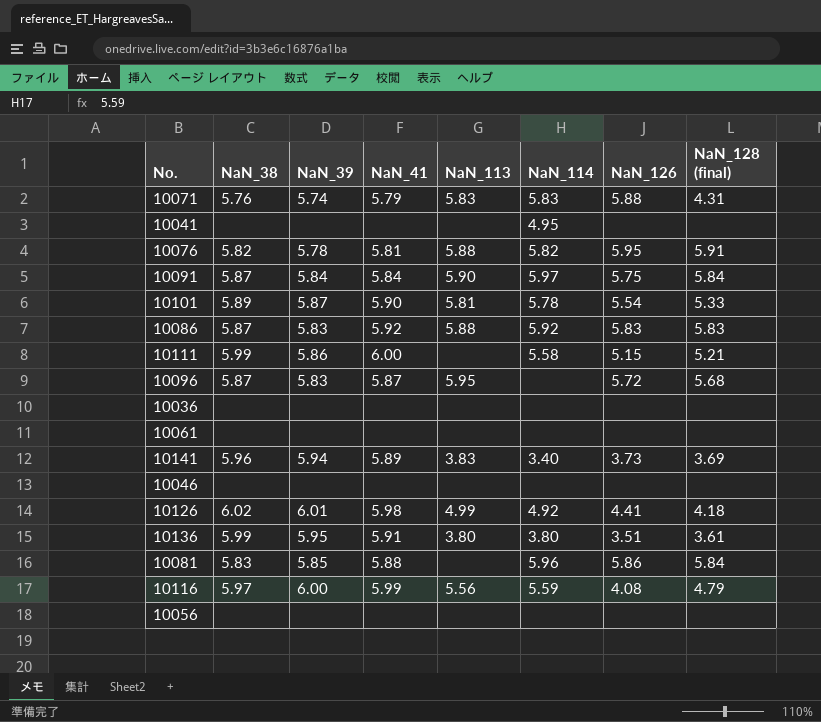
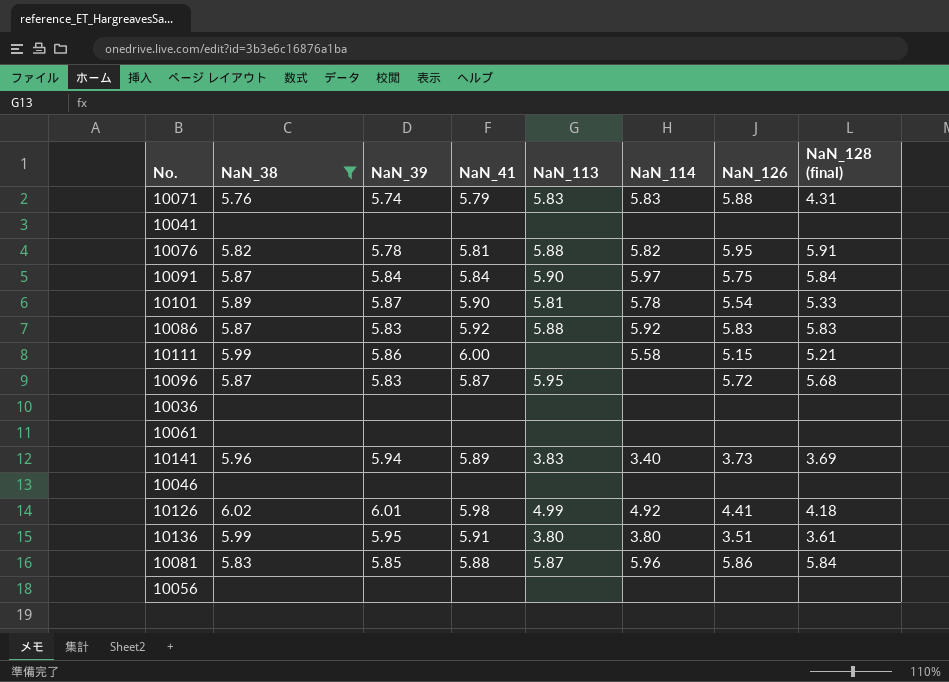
filter: none -> NaN_38 != 5.97
10041 | NaN_114: 4.95 -> none
10081 | NaN_113: none -> 5.87

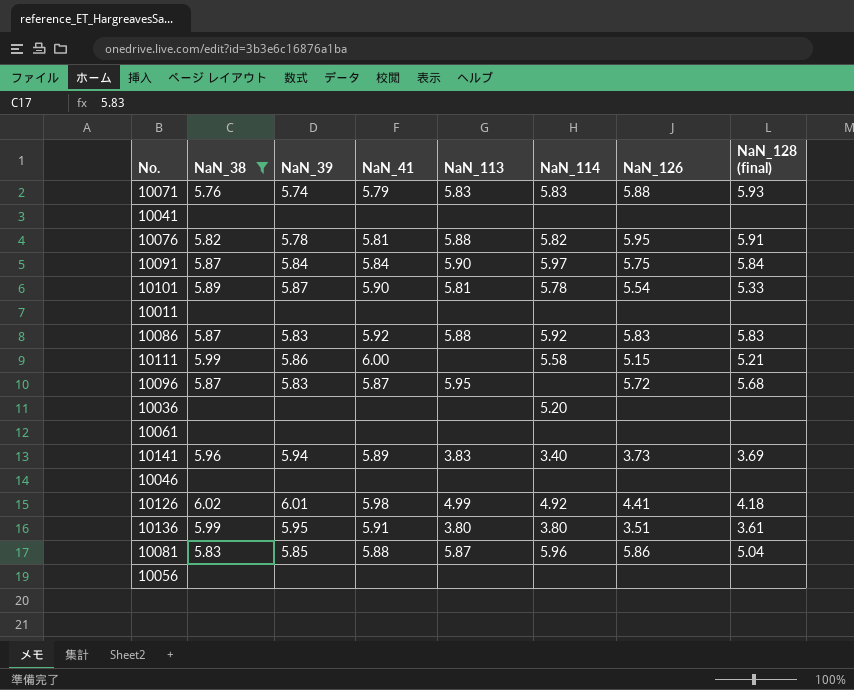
10071 | NaN_128 (final): 4.31 -> 5.93
row 10011: none -> none | none | none | none | none | none | none
10036 | NaN_114: none -> 5.20
10081 | NaN_128 (final): 5.84 -> 5.04

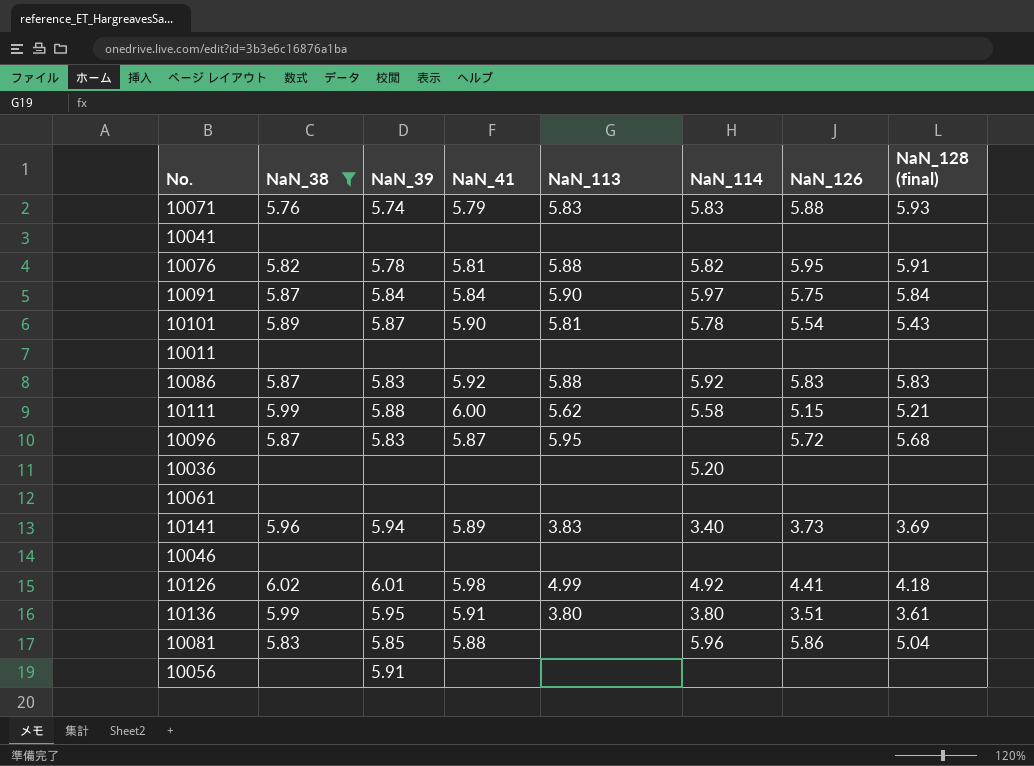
10101 | NaN_128 (final): 5.33 -> 5.43
10111 | NaN_39: 5.86 -> 5.88
10111 | NaN_113: none -> 5.62
10081 | NaN_113: 5.87 -> none
10056 | NaN_39: none -> 5.91

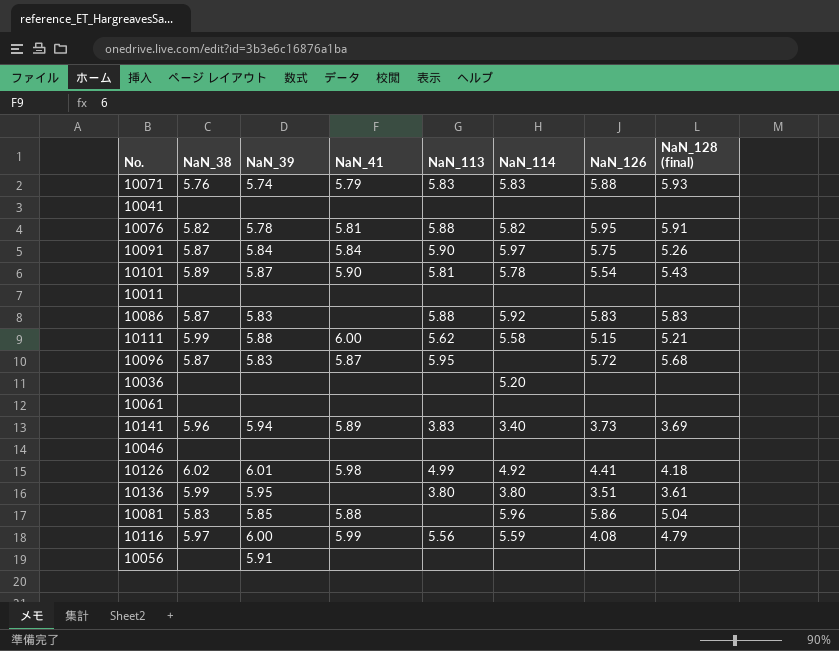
filter: NaN_38 != 5.97 -> none
10091 | NaN_128 (final): 5.84 -> 5.26
10086 | NaN_41: 5.92 -> none
10136 | NaN_41: 5.91 -> none

